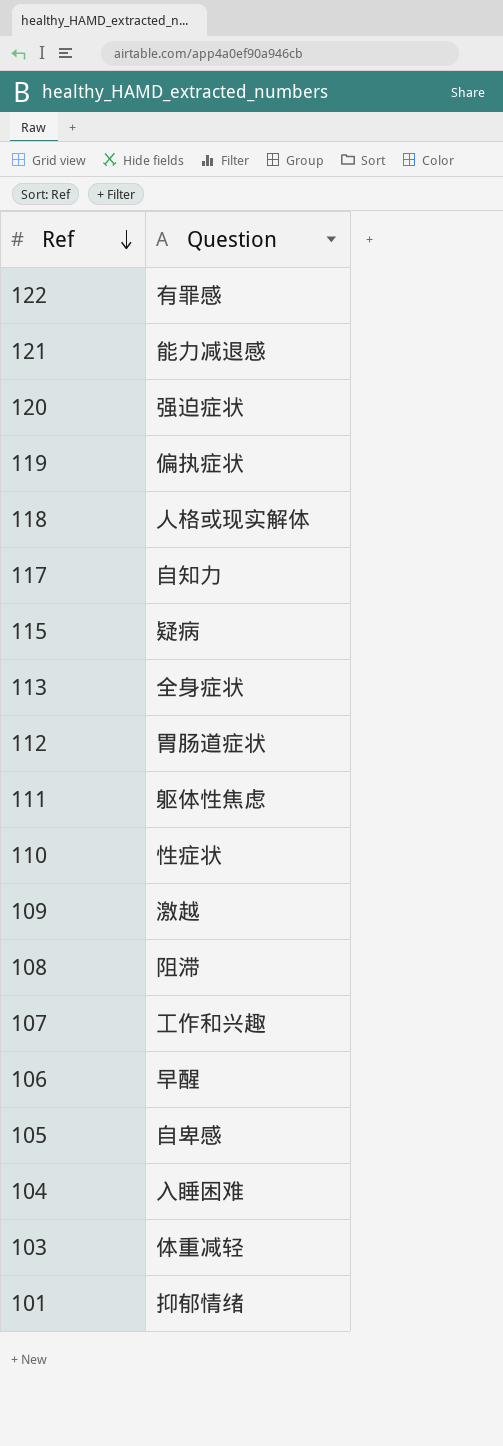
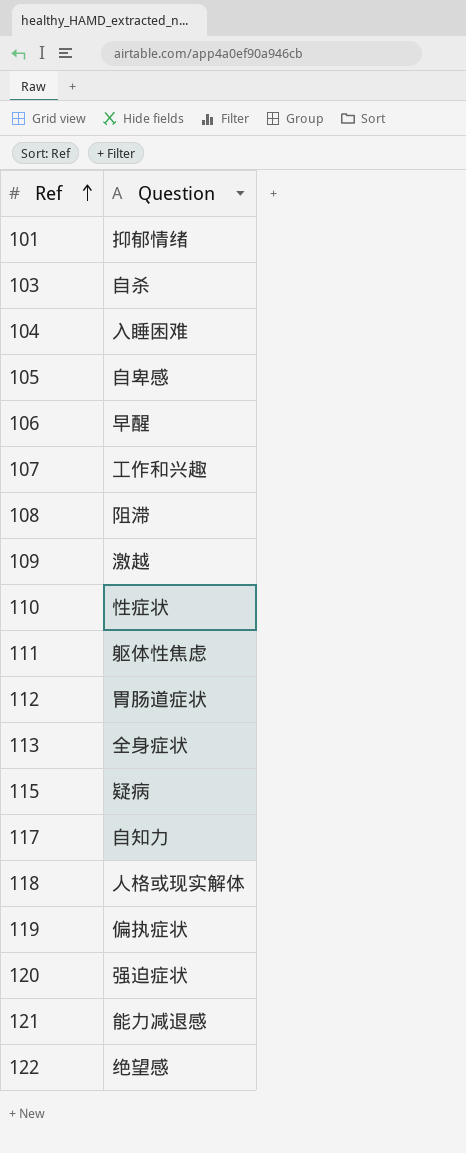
row order: Ref descending -> Ref ascending
103 | Question: 体重减轻 -> 自杀
122 | Question: 有罪感 -> 绝望感

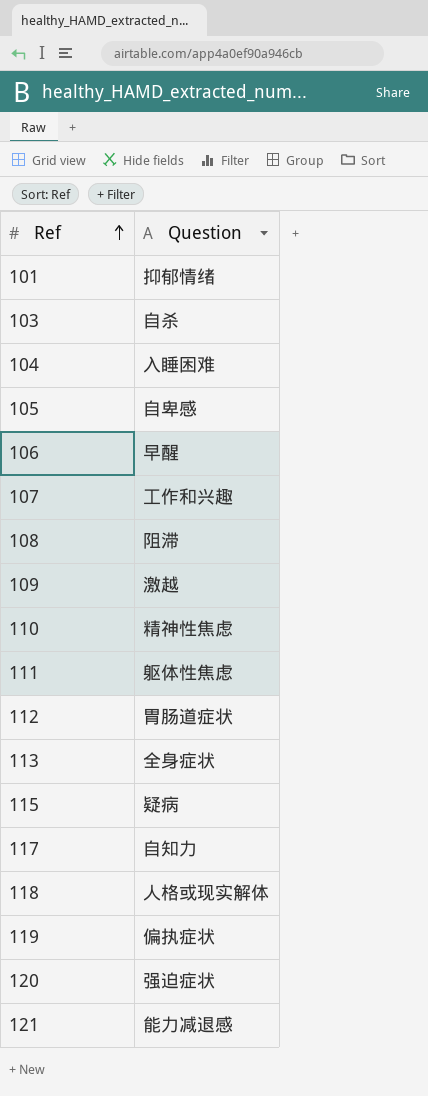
row 122: 绝望感 -> none
110 | Question: 性症状 -> 精神性焦虑

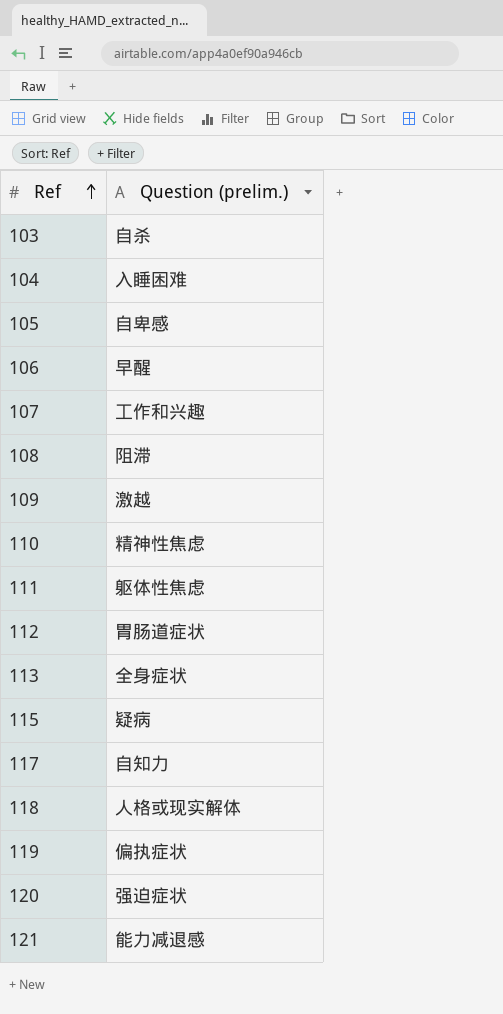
column name: Question -> Question (prelim.)
row 101: 抑郁情绪 -> none

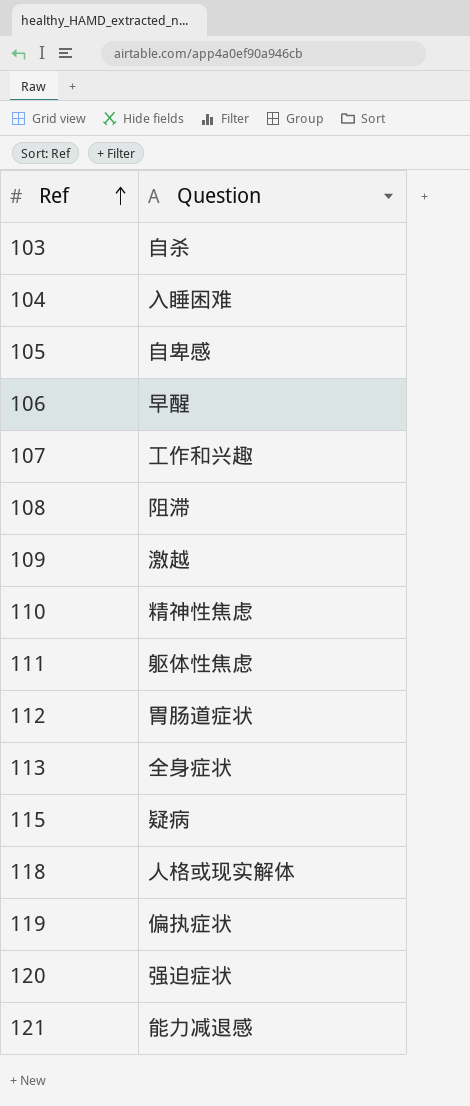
column name: Question (prelim.) -> Question
row 117: 自知力 -> none

